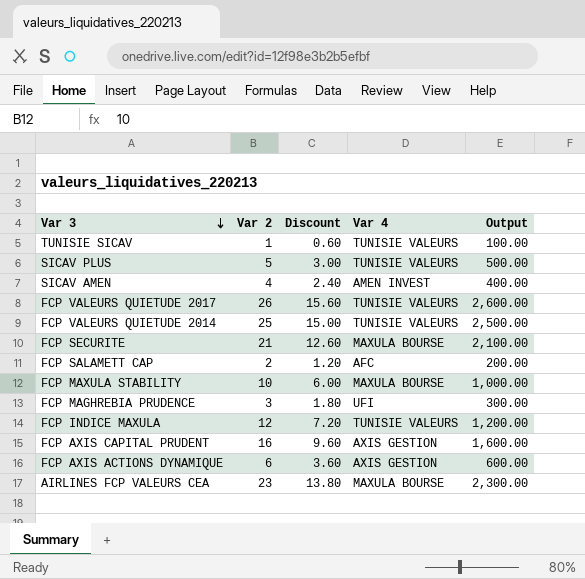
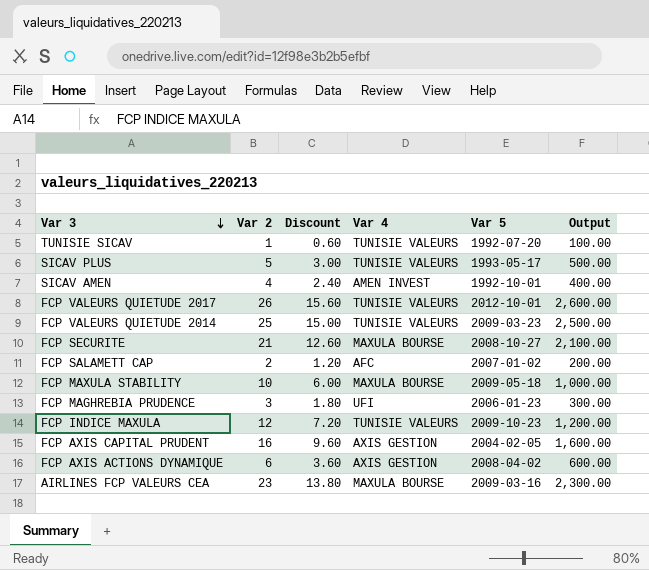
column Var 5 | position: none -> 5

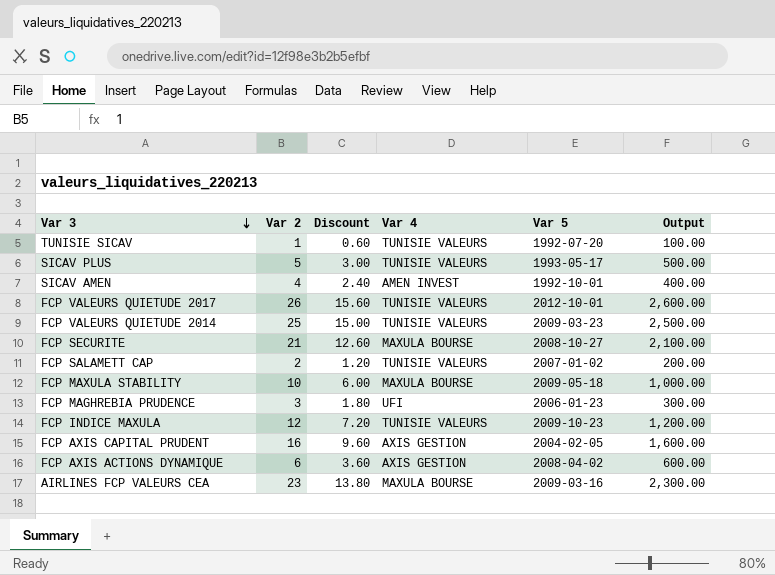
FCP SALAMETT CAP | Var 4: AFC -> TUNISIE VALEURS

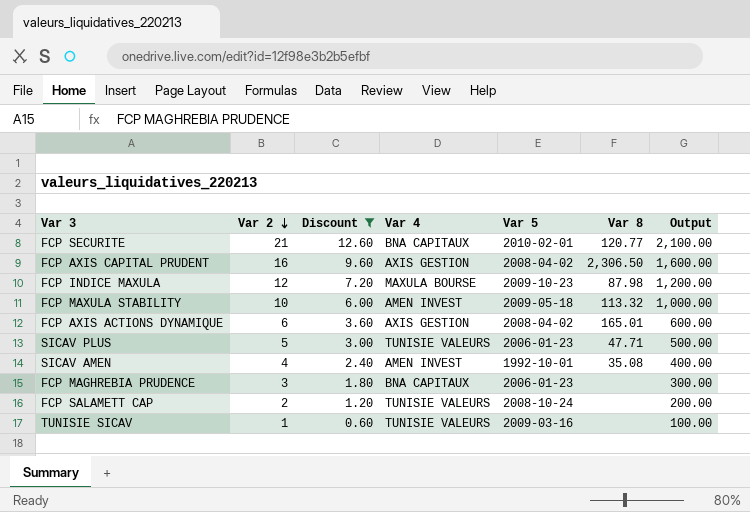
filter: none -> Discount <= 12.60
row order: Var 3 descending -> Var 2 descending
column Var 8 | position: none -> 6
FCP SECURITE | Var 4: MAXULA BOURSE -> BNA CAPITAUX
FCP SECURITE | Var 5: 2008-10-27 -> 2010-02-01
FCP AXIS CAPITAL PRUDENT | Var 5: 2004-02-05 -> 2008-04-02
FCP INDICE MAXULA | Var 4: TUNISIE VALEURS -> MAXULA BOURSE
FCP MAXULA STABILITY | Var 4: MAXULA BOURSE -> AMEN INVEST
SICAV PLUS | Var 5: 1993-05-17 -> 2006-01-23
FCP MAGHREBIA PRUDENCE | Var 4: UFI -> BNA CAPITAUX
FCP SALAMETT CAP | Var 5: 2007-01-02 -> 2008-10-24
TUNISIE SICAV | Var 5: 1992-07-20 -> 2009-03-16

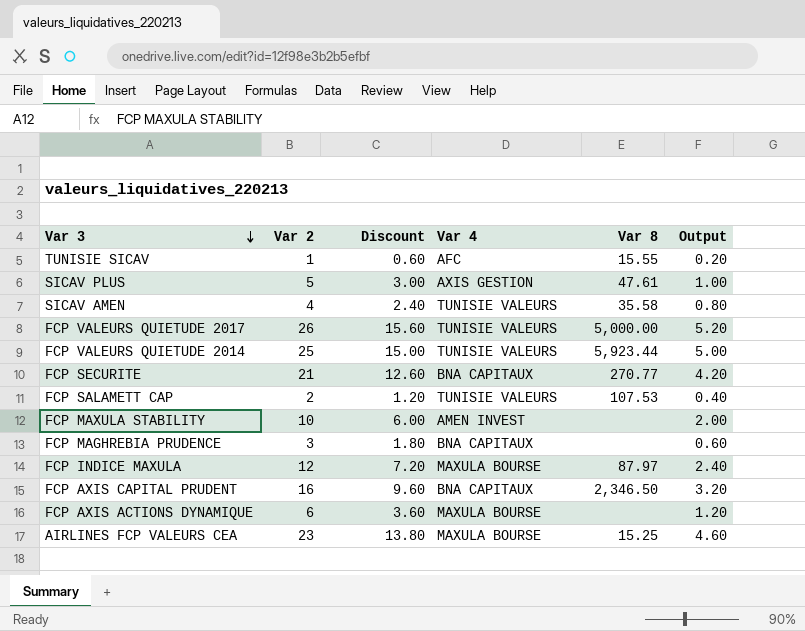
filter: Discount <= 12.60 -> none
row order: Var 2 descending -> Var 3 descending
column Var 5 | position: 5 -> none
column Output | formula: [Var 2] * 100 -> [Var 2] * 0.2
TUNISIE SICAV | Var 4: TUNISIE VALEURS -> AFC
TUNISIE SICAV | Var 8: none -> 15.55
SICAV PLUS | Var 4: TUNISIE VALEURS -> AXIS GESTION
SICAV PLUS | Var 8: 47.71 -> 47.61
SICAV AMEN | Var 4: AMEN INVEST -> TUNISIE VALEURS
SICAV AMEN | Var 8: 35.08 -> 35.58
FCP SECURITE | Var 8: 120.77 -> 270.77
FCP SALAMETT CAP | Var 8: none -> 107.53
FCP MAXULA STABILITY | Var 8: 113.32 -> none
FCP INDICE MAXULA | Var 8: 87.98 -> 87.97
FCP AXIS CAPITAL PRUDENT | Var 4: AXIS GESTION -> BNA CAPITAUX
FCP AXIS CAPITAL PRUDENT | Var 8: 2,306.50 -> 2,346.50
FCP AXIS ACTIONS DYNAMIQUE | Var 4: AXIS GESTION -> MAXULA BOURSE
FCP AXIS ACTIONS DYNAMIQUE | Var 8: 165.01 -> none

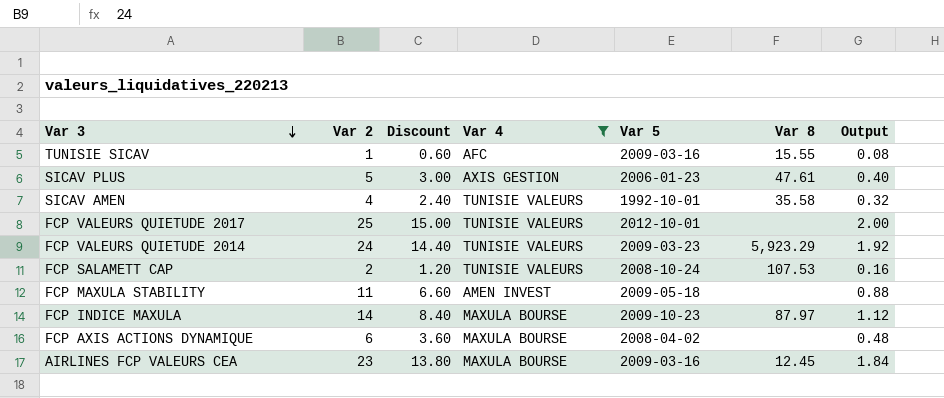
filter: none -> Var 4 != BNA CAPITAUX
column Var 5 | position: none -> 5
column Output | formula: [Var 2] * 0.2 -> [Var 2] * 0.08
FCP VALEURS QUIETUDE 2017 | Var 2: 26 -> 25
FCP VALEURS QUIETUDE 2017 | Discount: 15.60 -> 15.00
FCP VALEURS QUIETUDE 2017 | Var 8: 5,000.00 -> none
FCP VALEURS QUIETUDE 2014 | Var 2: 25 -> 24
FCP VALEURS QUIETUDE 2014 | Discount: 15.00 -> 14.40
FCP VALEURS QUIETUDE 2014 | Var 8: 5,923.44 -> 5,923.29
FCP MAXULA STABILITY | Var 2: 10 -> 11
FCP MAXULA STABILITY | Discount: 6.00 -> 6.60
FCP INDICE MAXULA | Var 2: 12 -> 14
FCP INDICE MAXULA | Discount: 7.20 -> 8.40
AIRLINES FCP VALEURS CEA | Var 8: 15.25 -> 12.45

